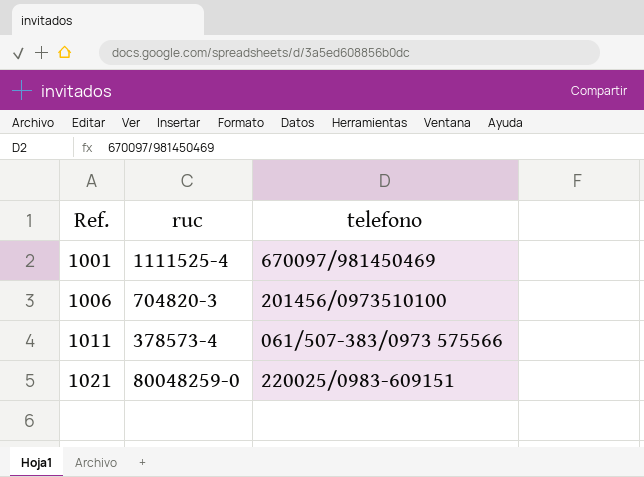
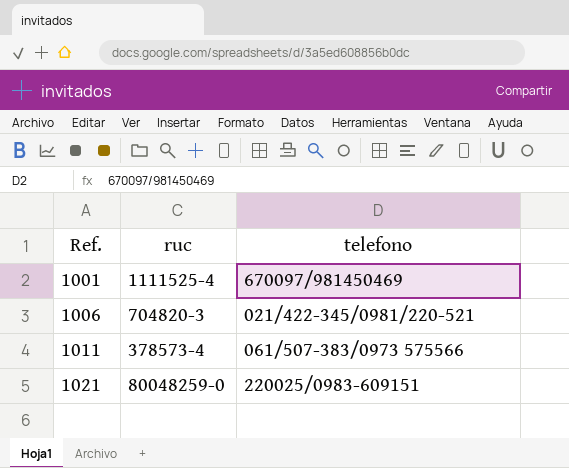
1006 | telefono: 201456/0973510100 -> 021/422-345/0981/220-521

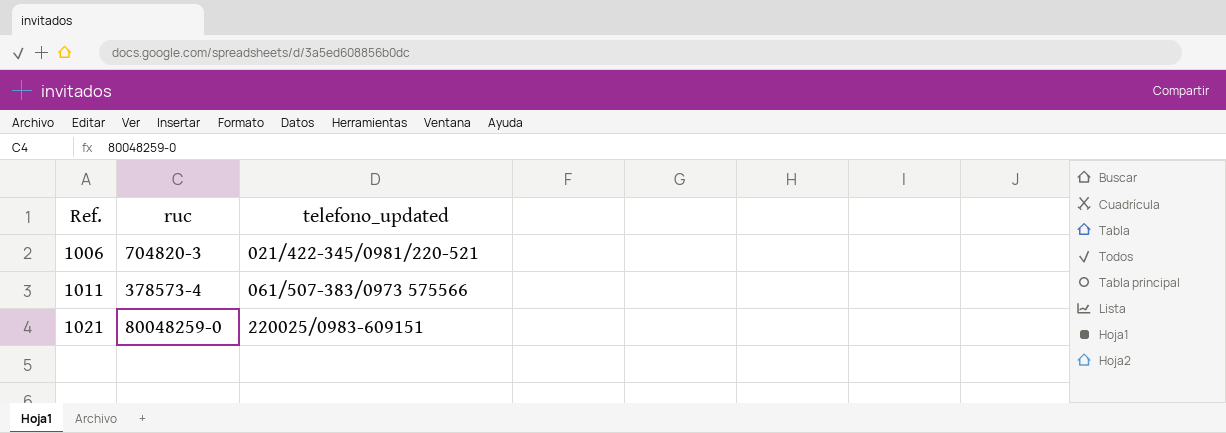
column name: telefono -> telefono_updated
row 1001: 1111525-4 | 670097/981450469 -> none

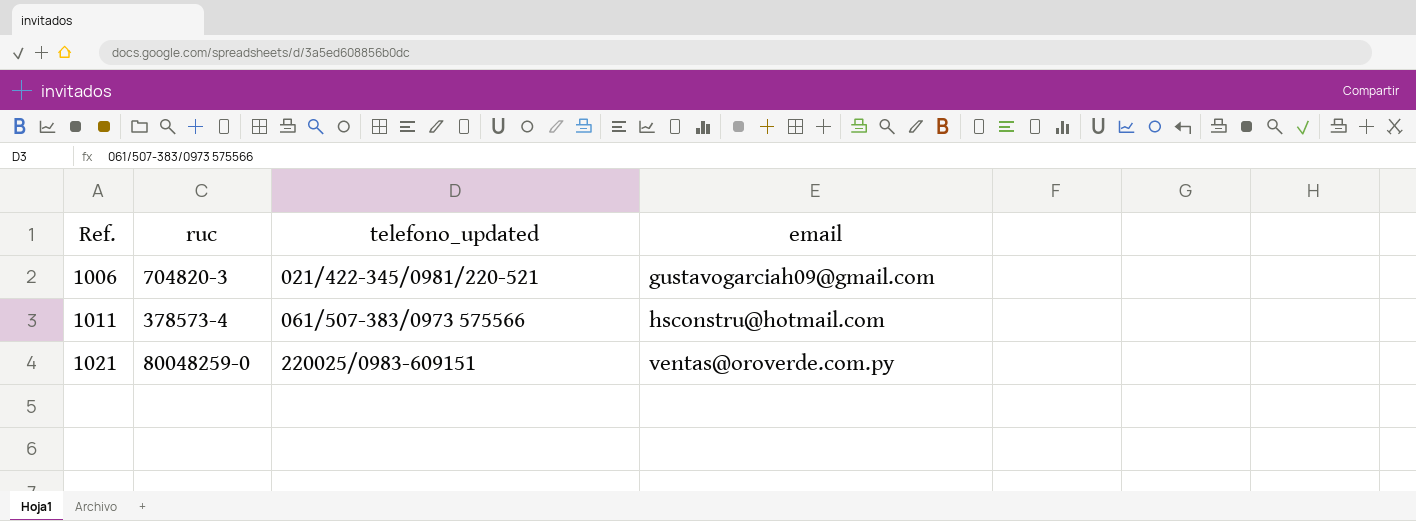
column email | position: none -> 4

